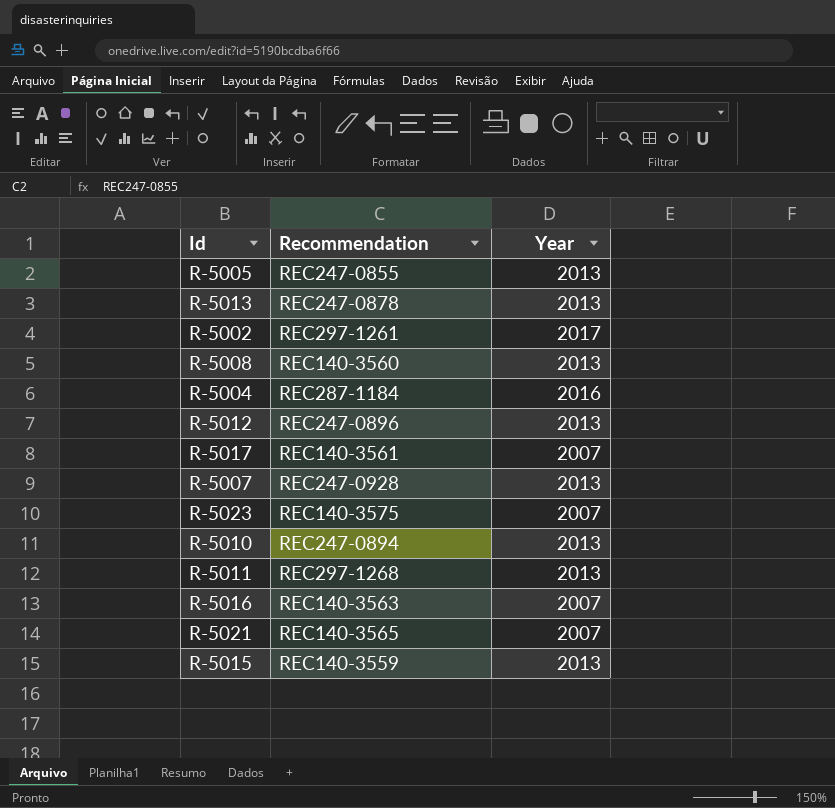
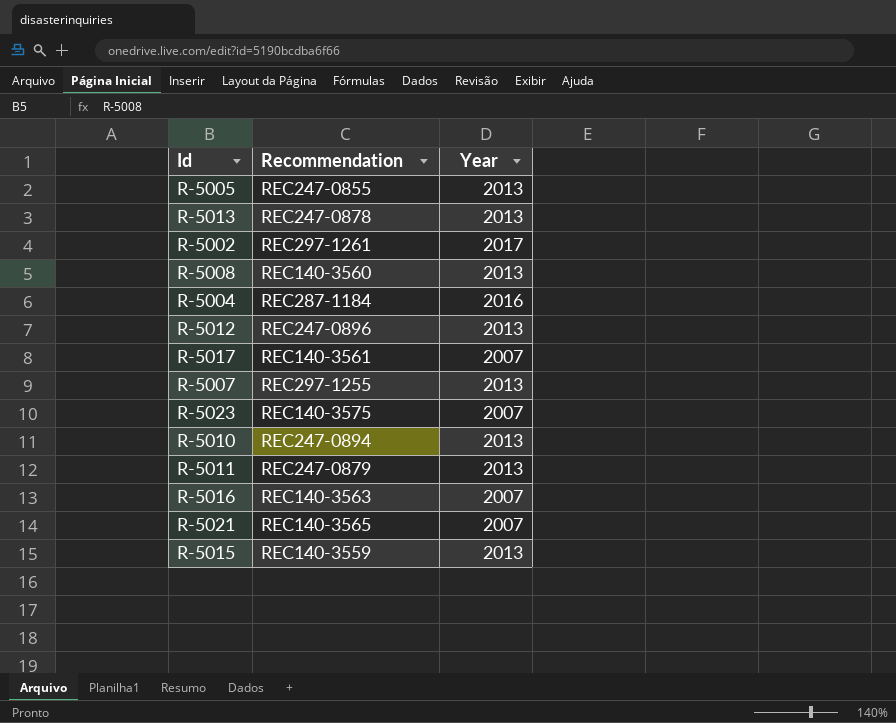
R-5007 | Recommendation: REC247-0928 -> REC297-1255
R-5011 | Recommendation: REC297-1268 -> REC247-0879

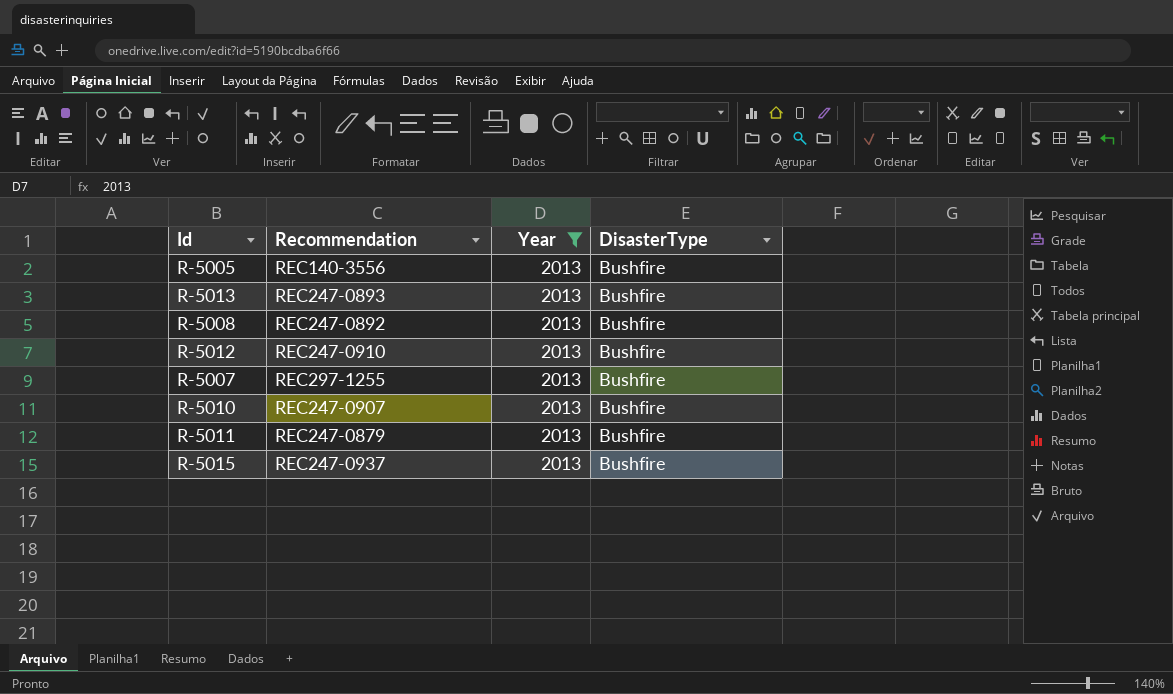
filter: none -> Year = 2013
column DisasterType | position: none -> 4
R-5005 | Recommendation: REC247-0855 -> REC140-3556
R-5013 | Recommendation: REC247-0878 -> REC247-0893
R-5008 | Recommendation: REC140-3560 -> REC247-0892
R-5012 | Recommendation: REC247-0896 -> REC247-0910
R-5010 | Recommendation: REC247-0894 -> REC247-0907
R-5015 | Recommendation: REC140-3559 -> REC247-0937

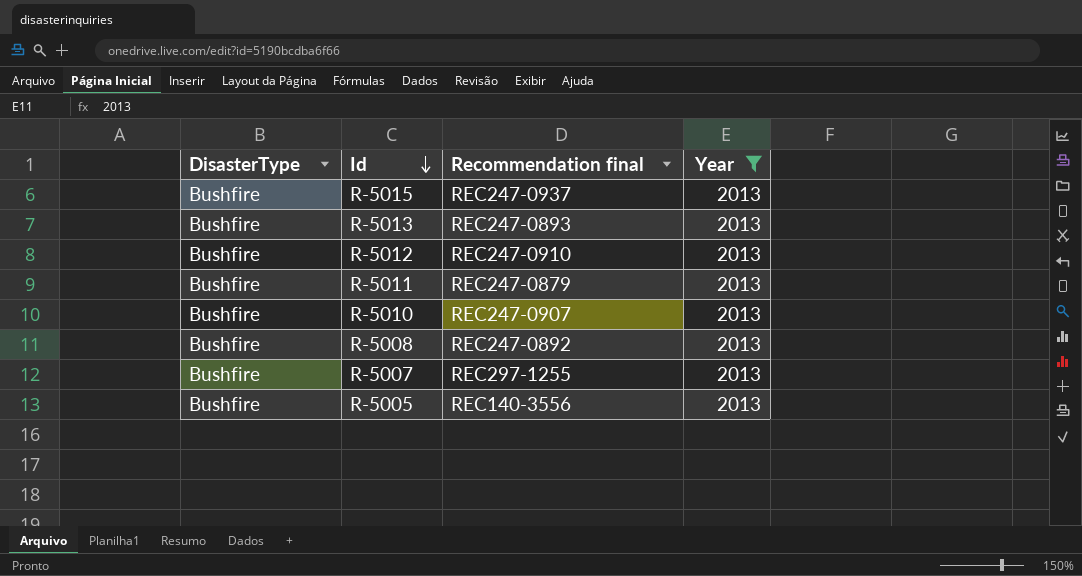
row order: none -> Id descending
column DisasterType | position: 4 -> 1
column name: Recommendation -> Recommendation final

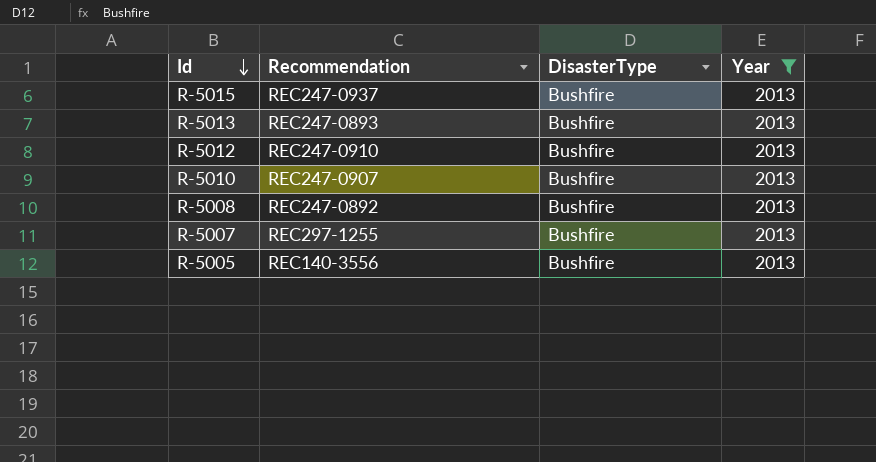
column name: Recommendation final -> Recommendation
column DisasterType | position: 1 -> 3
row R-5011: Bushfire | REC247-0879 | 2013 -> none

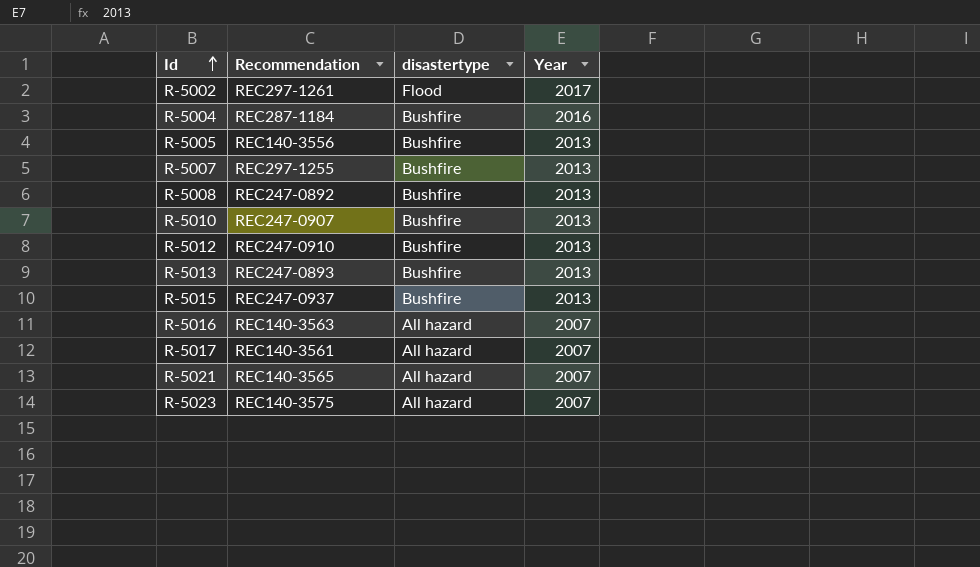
filter: Year = 2013 -> none
row order: Id descending -> Id ascending
column name: DisasterType -> disastertype

